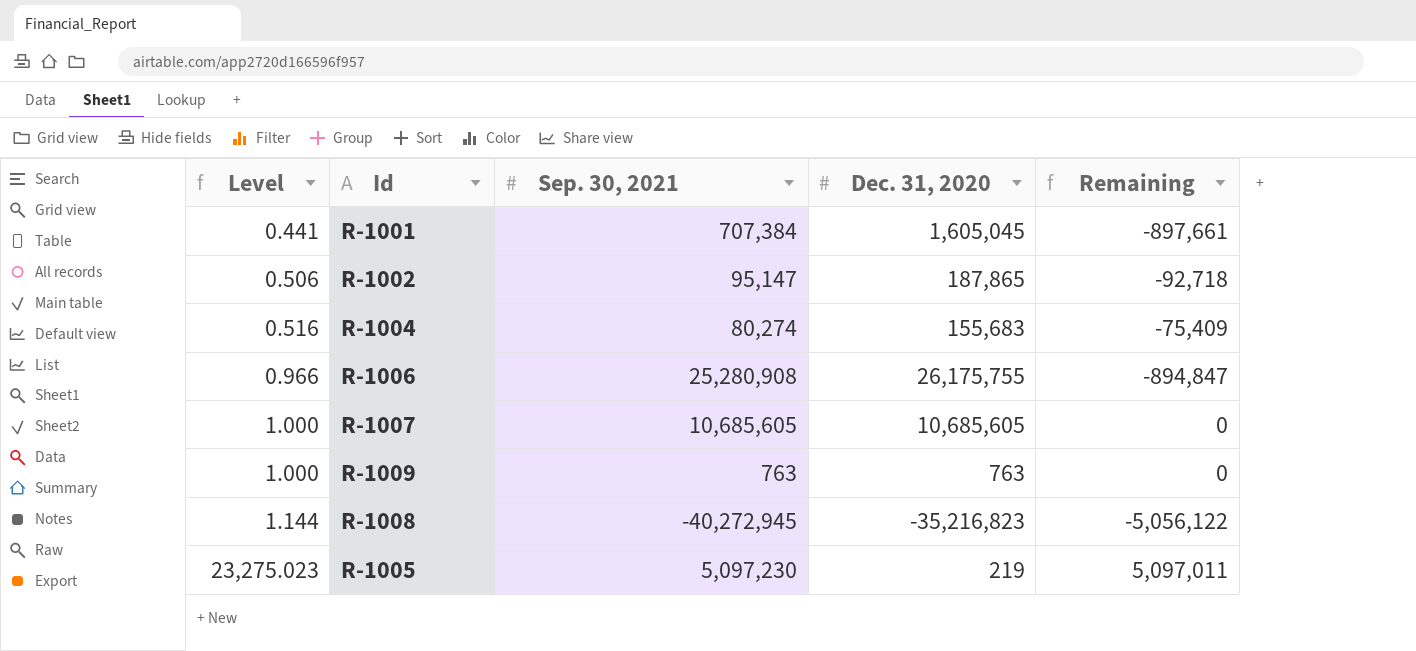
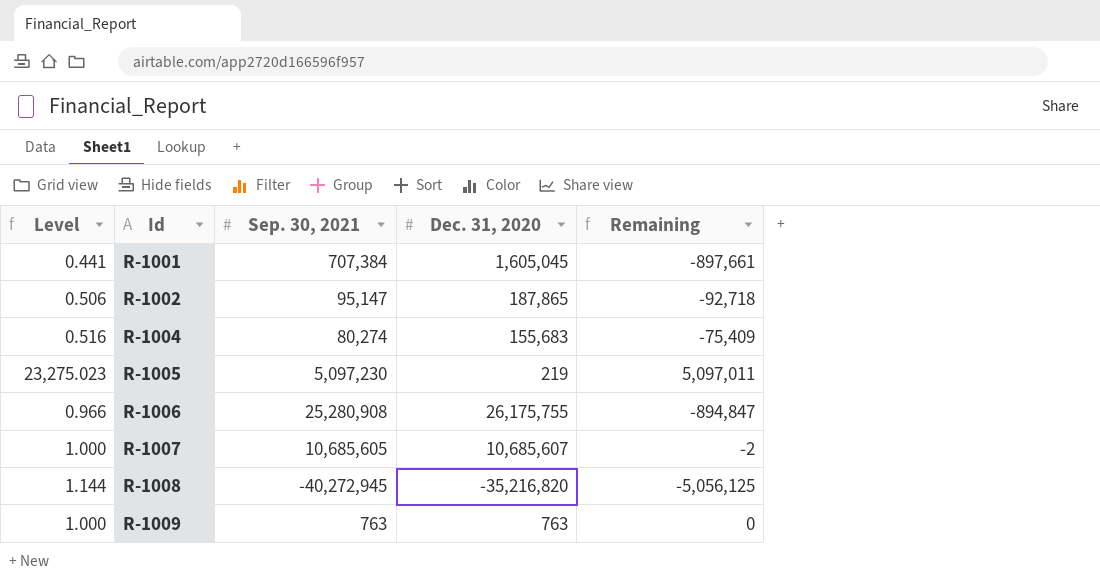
row order: Level ascending -> Id ascending
R-1007 | Dec. 31, 2020: 10,685,605 -> 10,685,607
R-1007 | Remaining: 0 -> -2
R-1008 | Dec. 31, 2020: -35,216,823 -> -35,216,820
R-1008 | Remaining: -5,056,122 -> -5,056,125

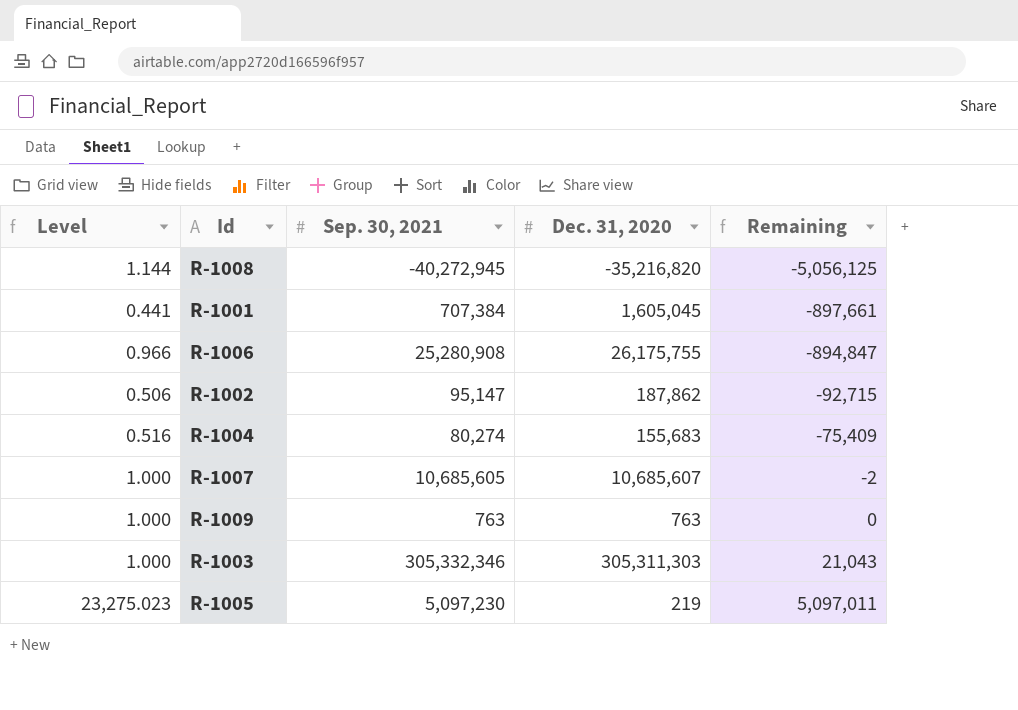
row order: Id ascending -> Remaining ascending
R-1002 | Dec. 31, 2020: 187,865 -> 187,862
R-1002 | Remaining: -92,718 -> -92,715
row R-1003: none -> 1.000 | 305,332,346 | 305,311,303 | 21,043

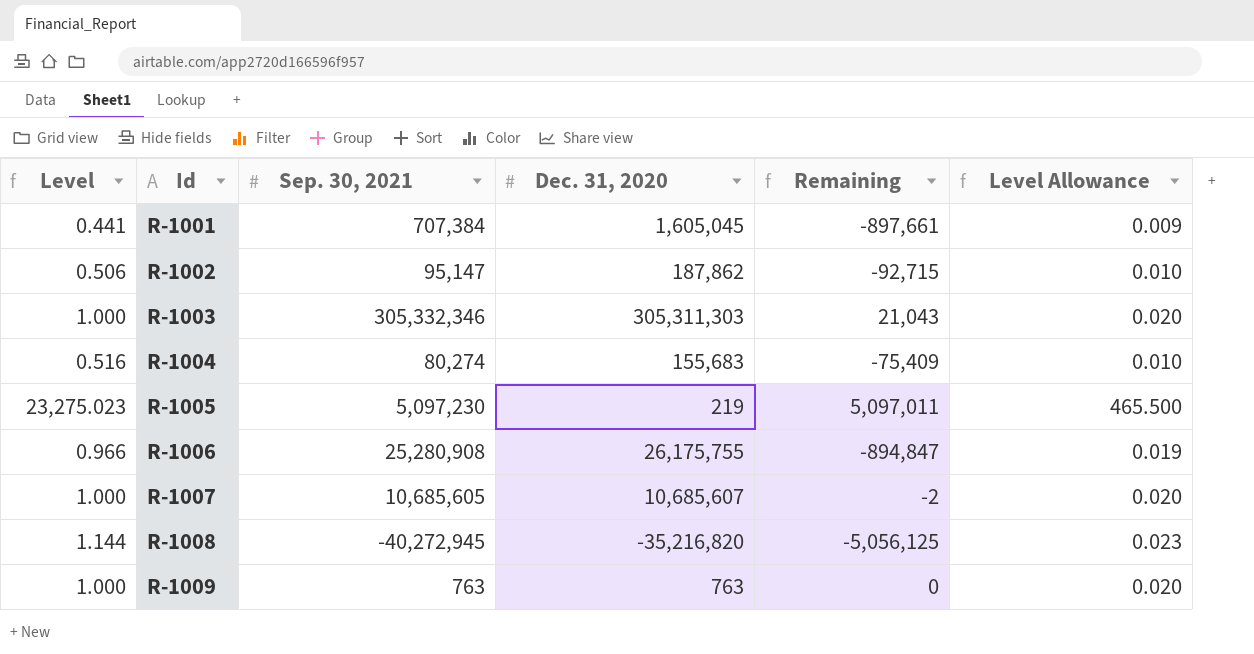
row order: Remaining ascending -> Id ascending
column Level Allowance | formula: none -> [Level] * 0.02

